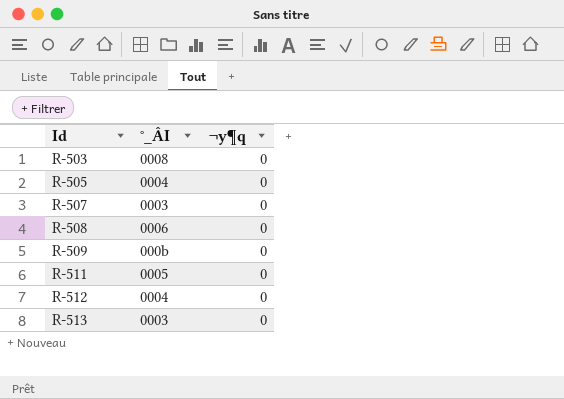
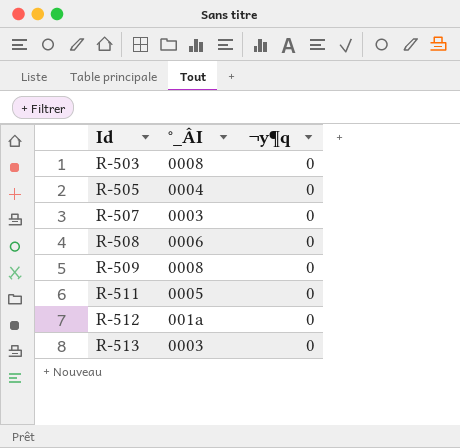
R-509 | °_ÂI: 000b -> 0008
R-512 | °_ÂI: 0004 -> 001a

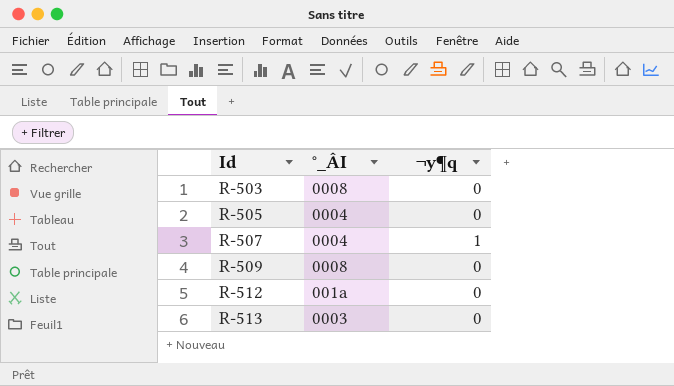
row R-508: 0006 | 0 -> none
row R-511: 0005 | 0 -> none
R-507 | °_ÂI: 0003 -> 0004
R-507 | ¬y¶q: 0 -> 1

